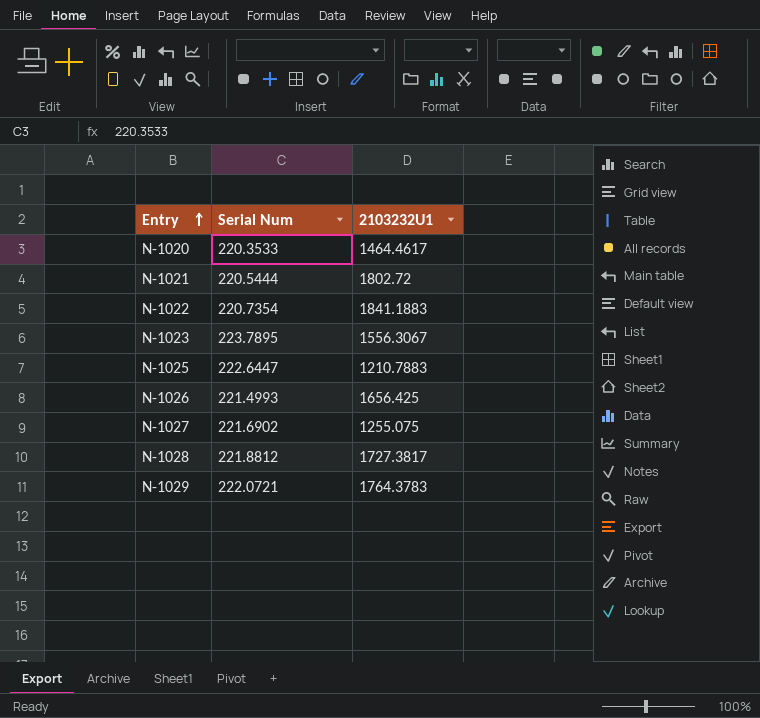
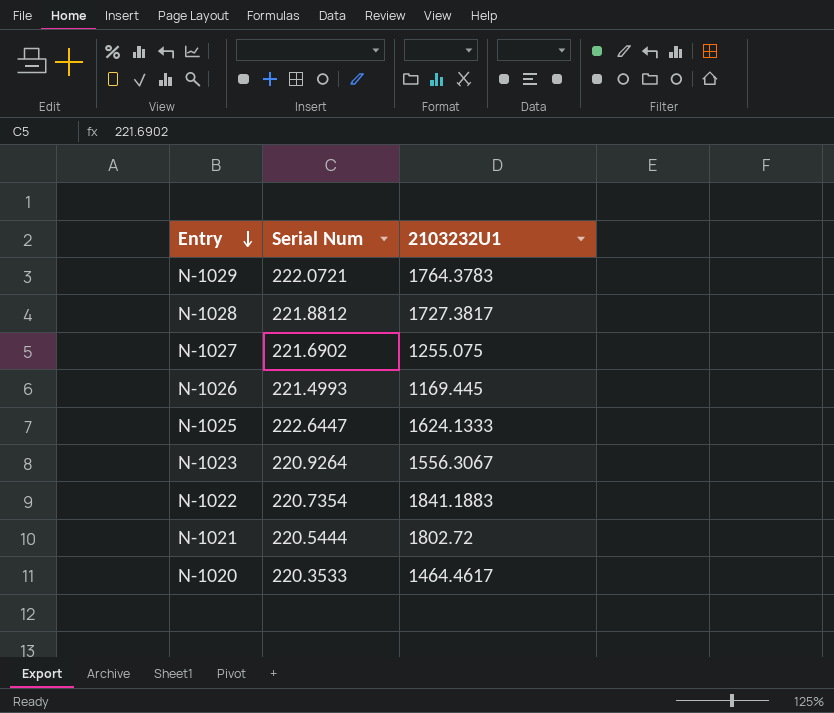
row order: Entry ascending -> Entry descending
N-1026 | 2103232U1: 1656.425 -> 1169.445
N-1025 | 2103232U1: 1210.7883 -> 1624.1333
N-1023 | Serial Num: 223.7895 -> 220.9264

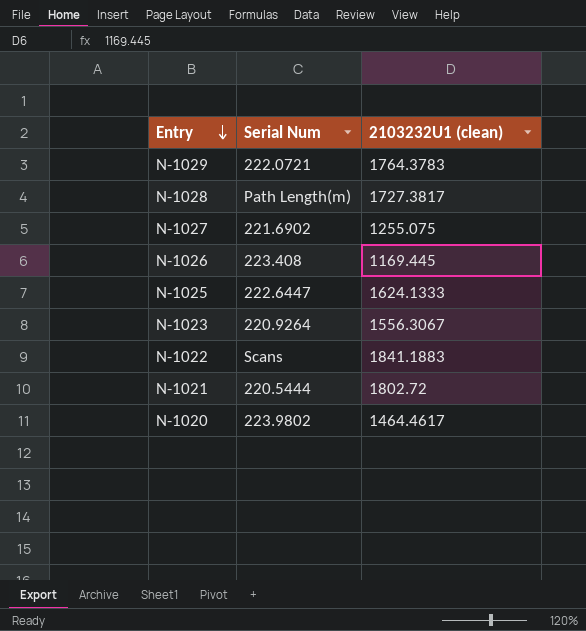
column name: 2103232U1 -> 2103232U1 (clean)
N-1028 | Serial Num: 221.8812 -> Path Length(m)
N-1026 | Serial Num: 221.4993 -> 223.408
N-1022 | Serial Num: 220.7354 -> Scans
N-1020 | Serial Num: 220.3533 -> 223.9802

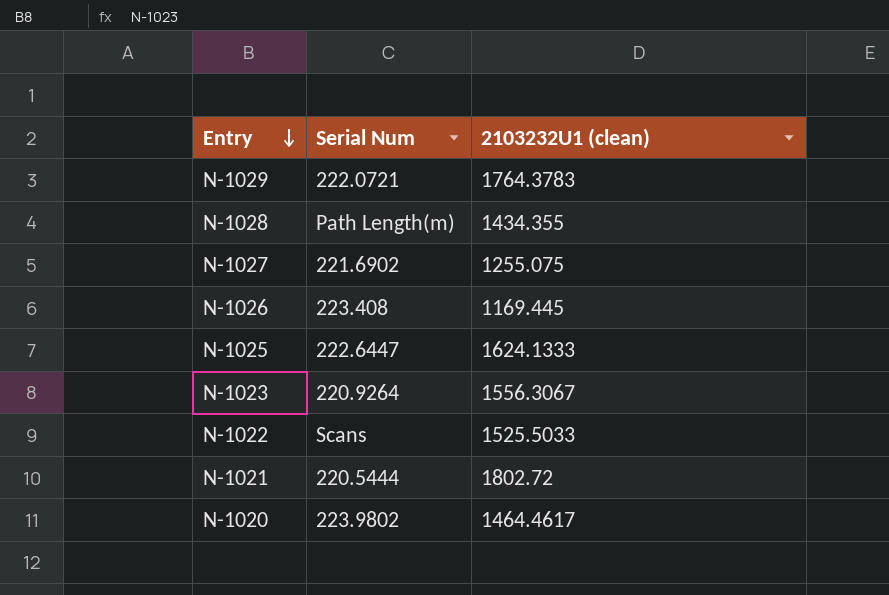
N-1028 | 2103232U1 (clean): 1727.3817 -> 1434.355
N-1022 | 2103232U1 (clean): 1841.1883 -> 1525.5033

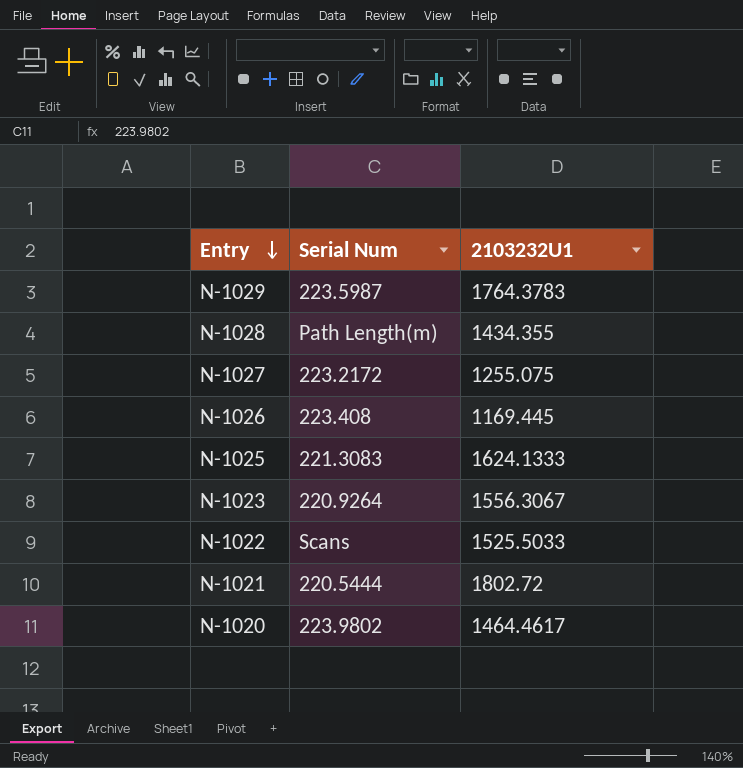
column name: 2103232U1 (clean) -> 2103232U1
N-1029 | Serial Num: 222.0721 -> 223.5987
N-1027 | Serial Num: 221.6902 -> 223.2172
N-1025 | Serial Num: 222.6447 -> 221.3083

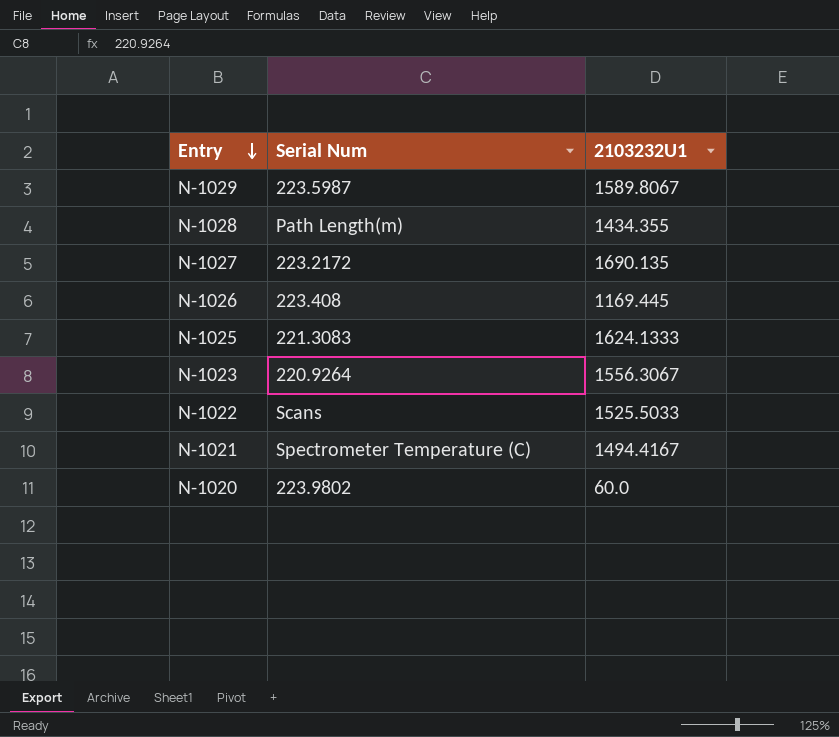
N-1029 | 2103232U1: 1764.3783 -> 1589.8067
N-1027 | 2103232U1: 1255.075 -> 1690.135
N-1021 | Serial Num: 220.5444 -> Spectrometer Temperature (C)
N-1021 | 2103232U1: 1802.72 -> 1494.4167
N-1020 | 2103232U1: 1464.4617 -> 60.0

